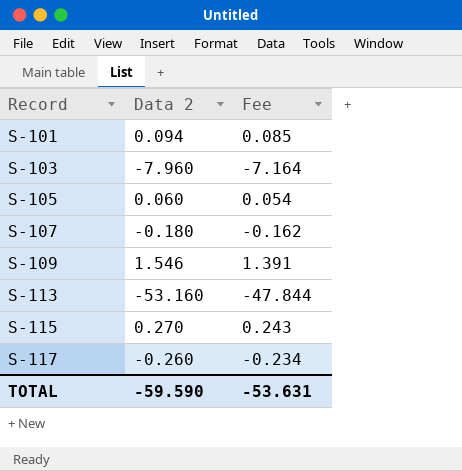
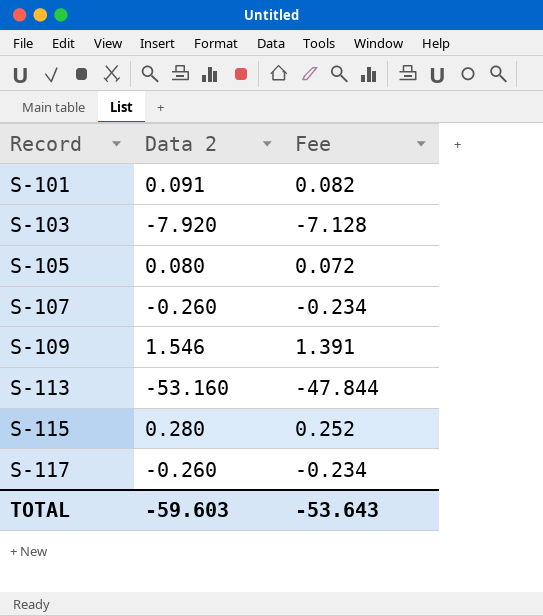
S-101 | Data 2: 0.094 -> 0.091
S-101 | Fee: 0.085 -> 0.082
S-103 | Data 2: -7.960 -> -7.920
S-103 | Fee: -7.164 -> -7.128
S-105 | Data 2: 0.060 -> 0.080
S-105 | Fee: 0.054 -> 0.072
S-107 | Data 2: -0.180 -> -0.260
S-107 | Fee: -0.162 -> -0.234
S-115 | Data 2: 0.270 -> 0.280
S-115 | Fee: 0.243 -> 0.252
TOTAL | Data 2: -59.590 -> -59.603
TOTAL | Fee: -53.631 -> -53.643

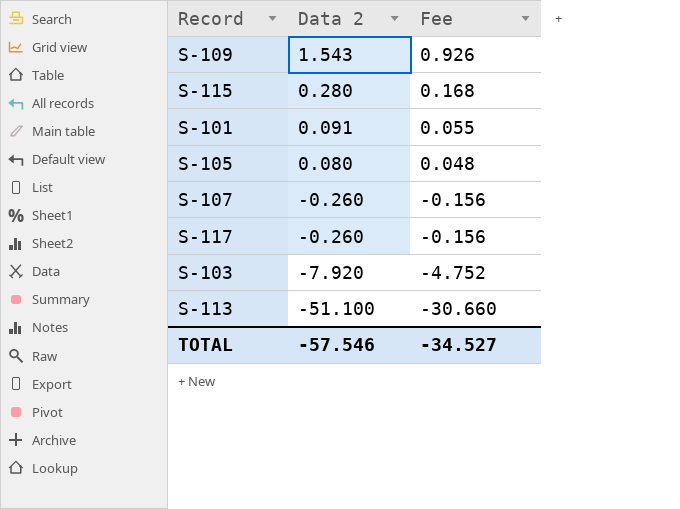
row order: Record ascending -> Data 2 descending
column Fee | formula: [Data 2] * 0.9 -> [Data 2] * 0.6
S-109 | Data 2: 1.546 -> 1.543
S-113 | Data 2: -53.160 -> -51.100
TOTAL | Data 2: -59.603 -> -57.546
TOTAL | Fee: -53.643 -> -34.527

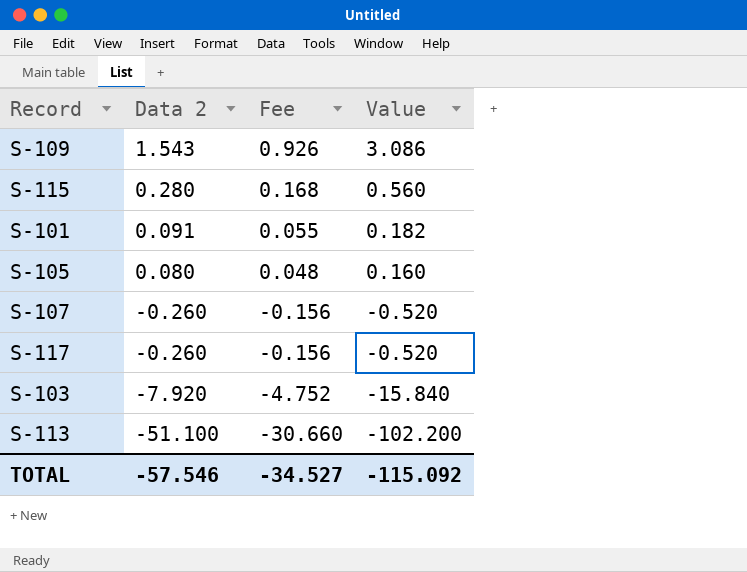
column Value | formula: none -> [Data 2] * 2

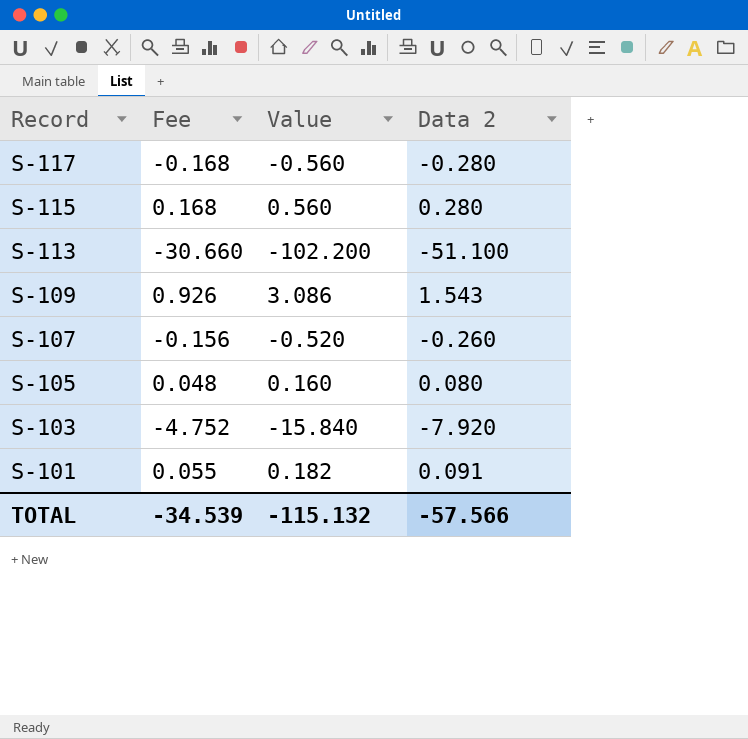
row order: Data 2 descending -> Record descending
column Data 2 | position: 2 -> 4
S-117 | Fee: -0.156 -> -0.168
S-117 | Value: -0.520 -> -0.560
S-117 | Data 2: -0.260 -> -0.280
TOTAL | Fee: -34.527 -> -34.539
TOTAL | Value: -115.092 -> -115.132
TOTAL | Data 2: -57.546 -> -57.566

